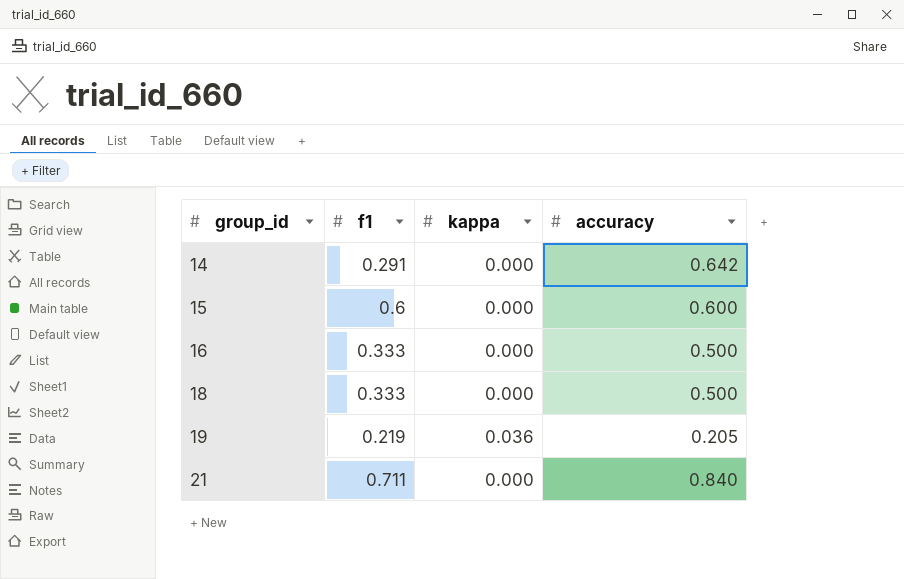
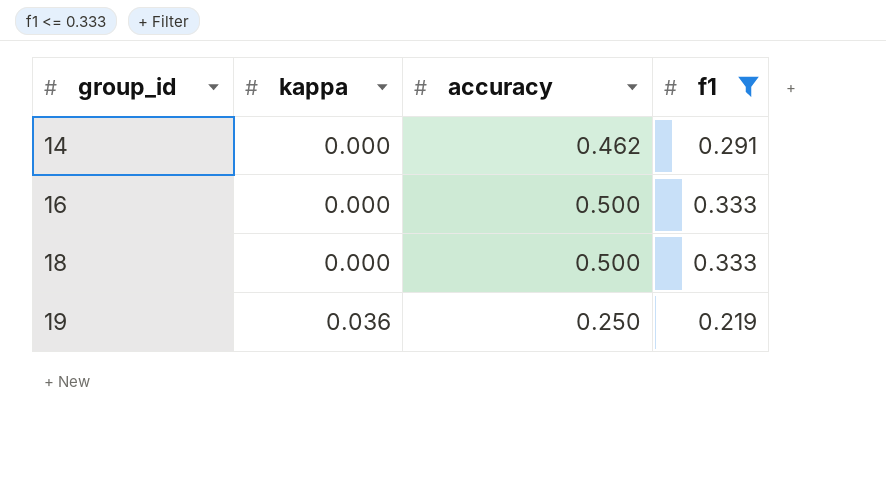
filter: none -> f1 <= 0.333
column f1 | position: 2 -> 4
14 | accuracy: 0.642 -> 0.462
19 | accuracy: 0.205 -> 0.250

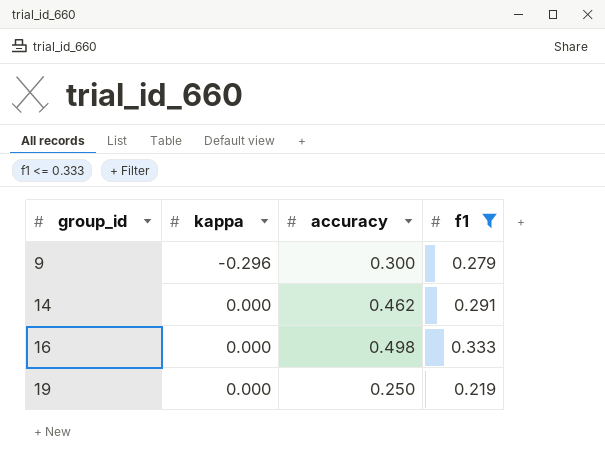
row 18: 0.000 | 0.500 | 0.333 -> none
row 9: none -> -0.296 | 0.300 | 0.279
16 | accuracy: 0.500 -> 0.498
19 | kappa: 0.036 -> 0.000

